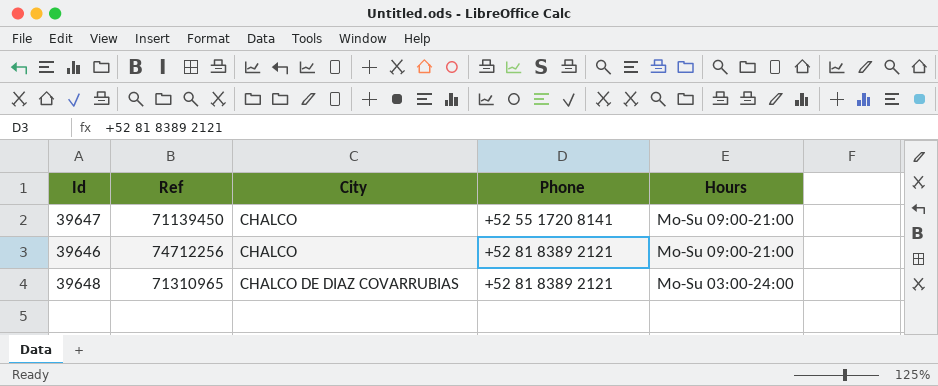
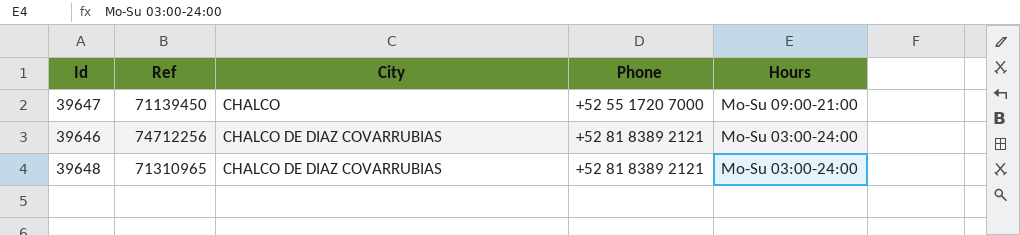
39647 | Phone: +52 55 1720 8141 -> +52 55 1720 7000
39646 | City: CHALCO -> CHALCO DE DIAZ COVARRUBIAS
39646 | Hours: Mo-Su 09:00-21:00 -> Mo-Su 03:00-24:00

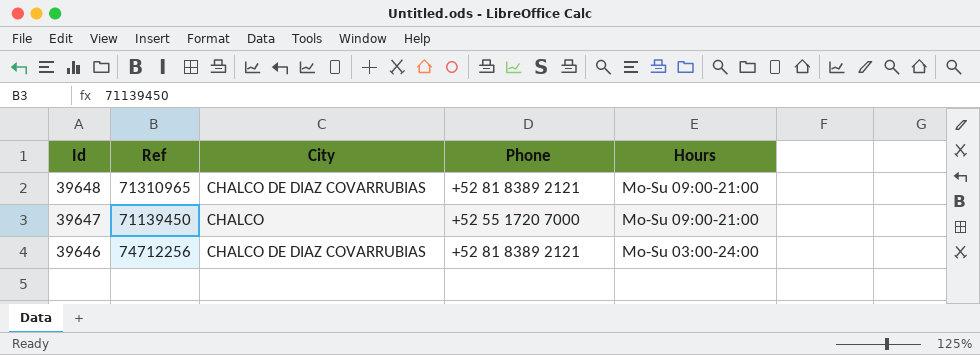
row order: City ascending -> Id descending
39648 | Hours: Mo-Su 03:00-24:00 -> Mo-Su 09:00-21:00

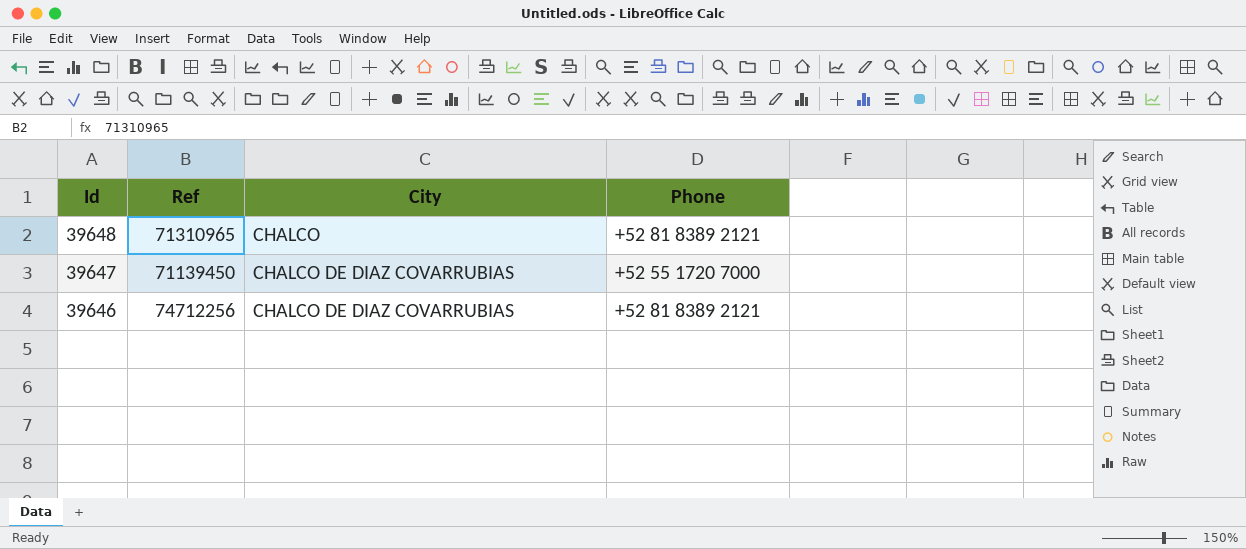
column Hours | position: 5 -> none
39648 | City: CHALCO DE DIAZ COVARRUBIAS -> CHALCO
39647 | City: CHALCO -> CHALCO DE DIAZ COVARRUBIAS

